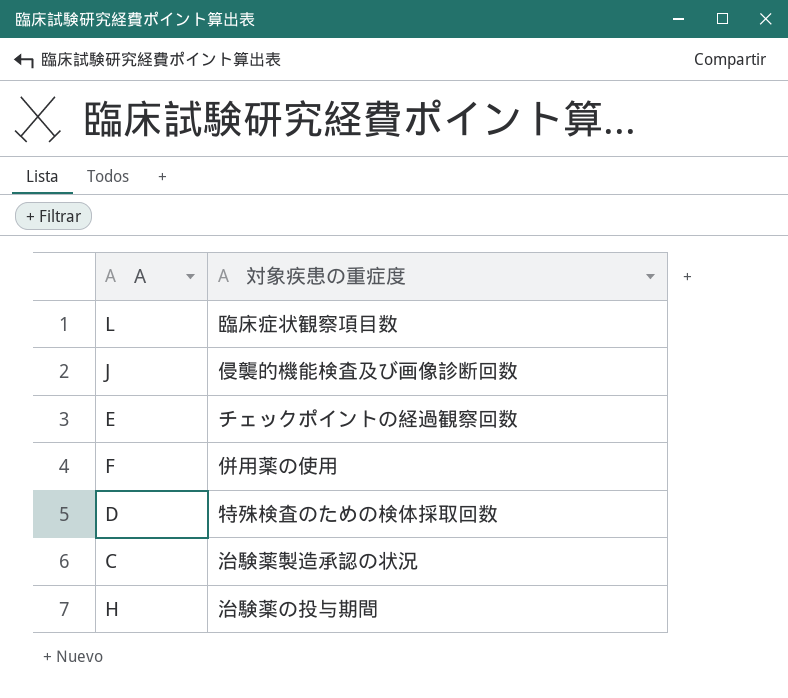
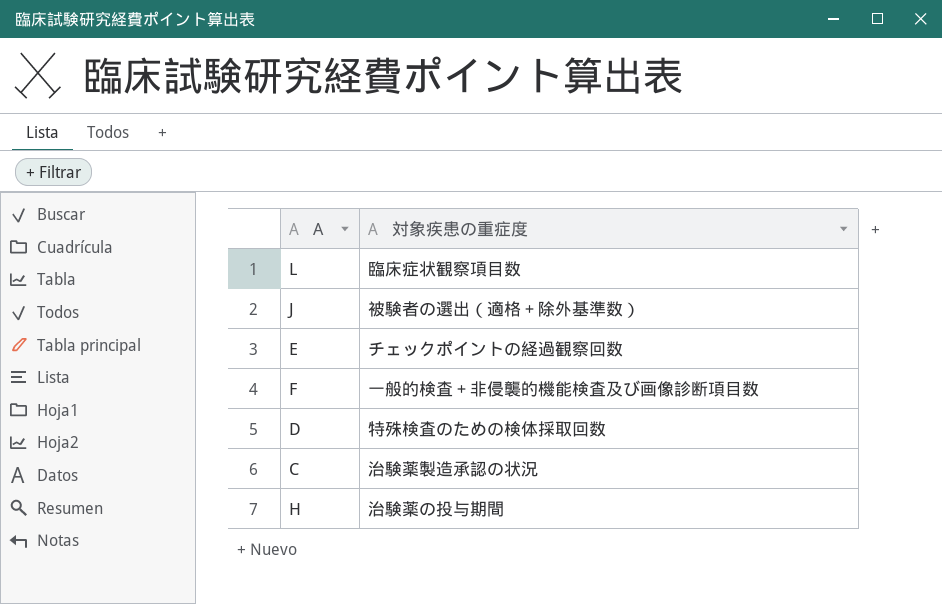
J | 対象疾患の重症度: 侵襲的機能検査及び画像診断回数 -> 被験者の選出（適格＋除外基準数）
F | 対象疾患の重症度: 併用薬の使用 -> 一般的検査＋非侵襲的機能検査及び画像診断項目数

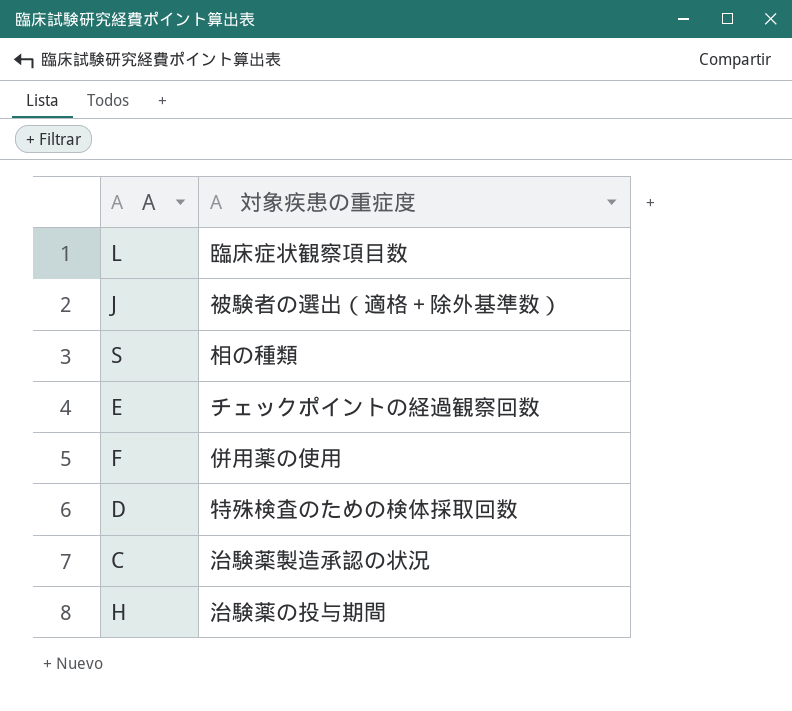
row S: none -> 相の種類
F | 対象疾患の重症度: 一般的検査＋非侵襲的機能検査及び画像診断項目数 -> 併用薬の使用

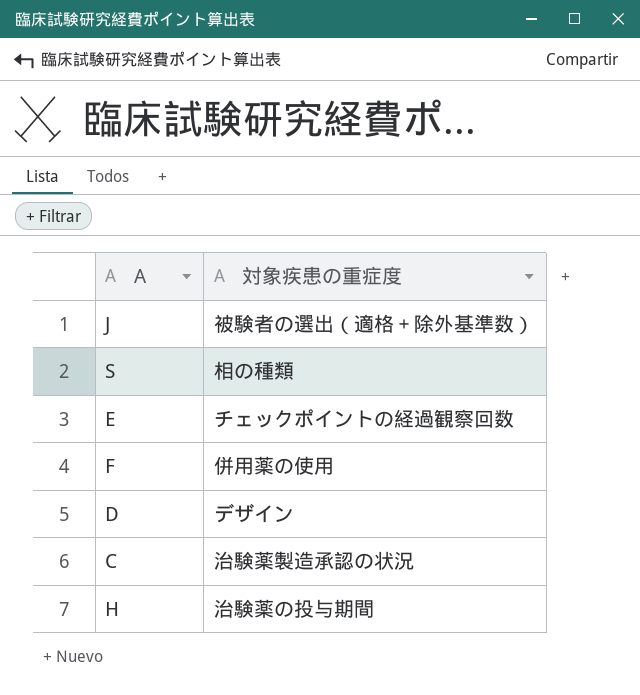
row L: 臨床症状観察項目数 -> none
D | 対象疾患の重症度: 特殊検査のための検体採取回数 -> デザイン

